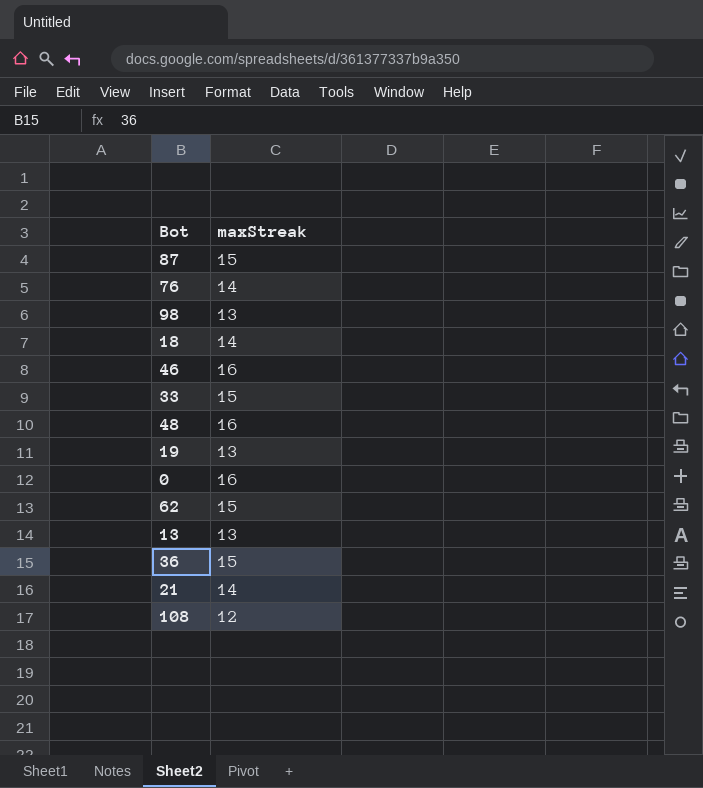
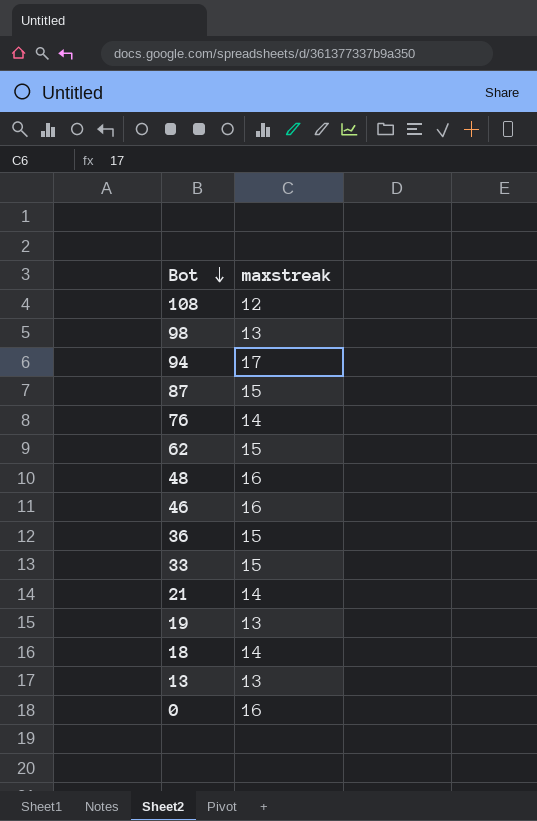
row order: none -> Bot descending
column name: maxStreak -> maxstreak
row 94: none -> 17

